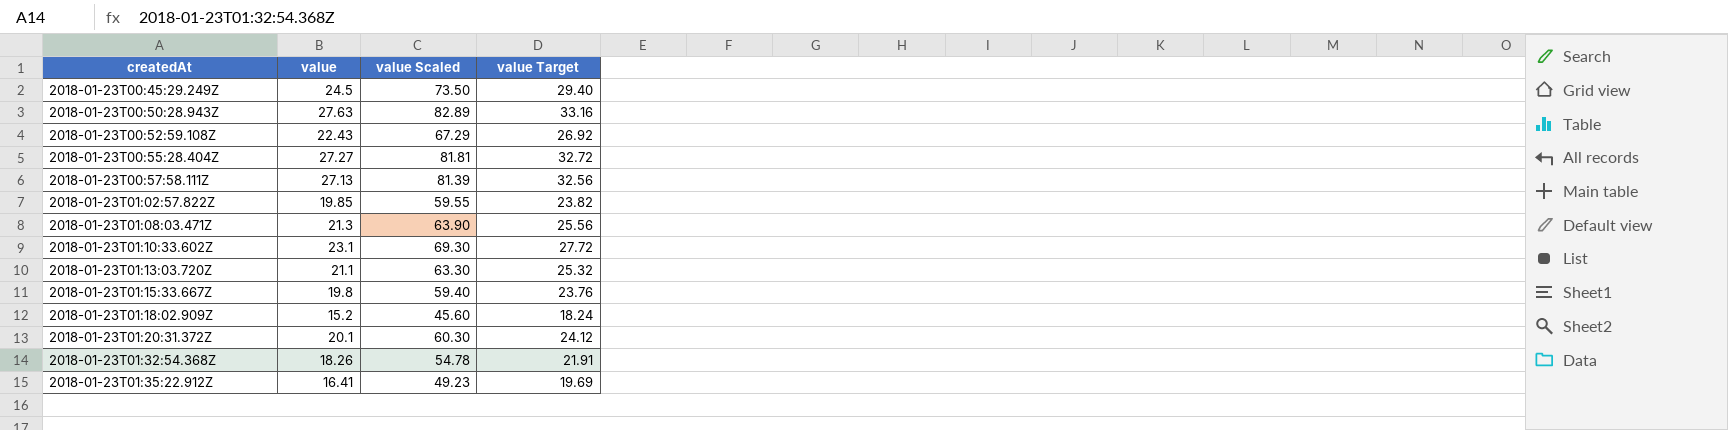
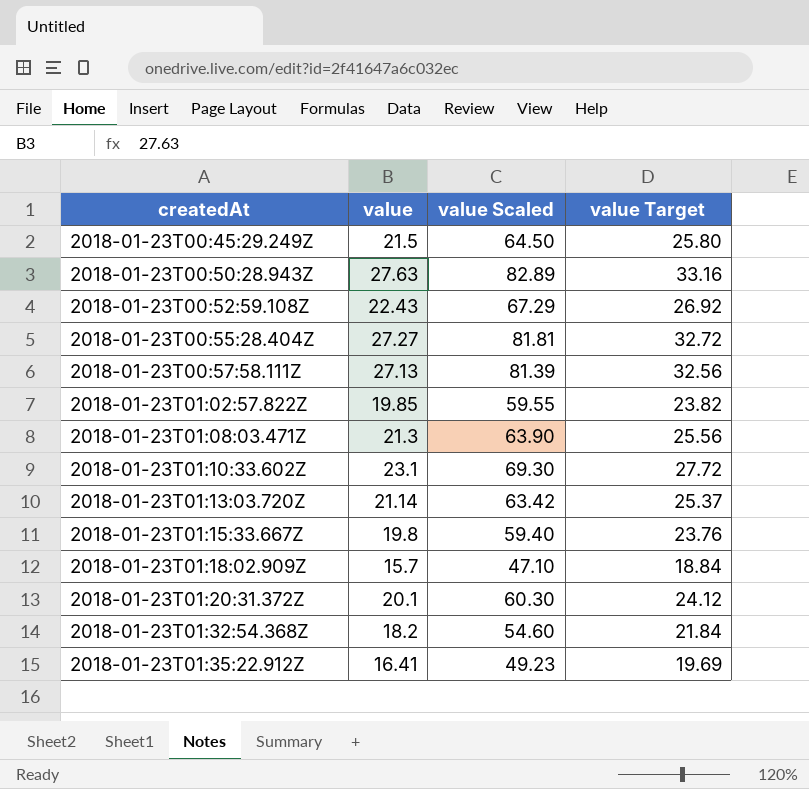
2018-01-23T00:45:29.249Z | value: 24.5 -> 21.5
2018-01-23T00:45:29.249Z | value Scaled: 73.50 -> 64.50
2018-01-23T00:45:29.249Z | value Target: 29.40 -> 25.80
2018-01-23T01:13:03.720Z | value: 21.1 -> 21.14
2018-01-23T01:13:03.720Z | value Scaled: 63.30 -> 63.42
2018-01-23T01:13:03.720Z | value Target: 25.32 -> 25.37
2018-01-23T01:18:02.909Z | value: 15.2 -> 15.7
2018-01-23T01:18:02.909Z | value Scaled: 45.60 -> 47.10
2018-01-23T01:18:02.909Z | value Target: 18.24 -> 18.84
2018-01-23T01:32:54.368Z | value: 18.26 -> 18.2
2018-01-23T01:32:54.368Z | value Scaled: 54.78 -> 54.60
2018-01-23T01:32:54.368Z | value Target: 21.91 -> 21.84

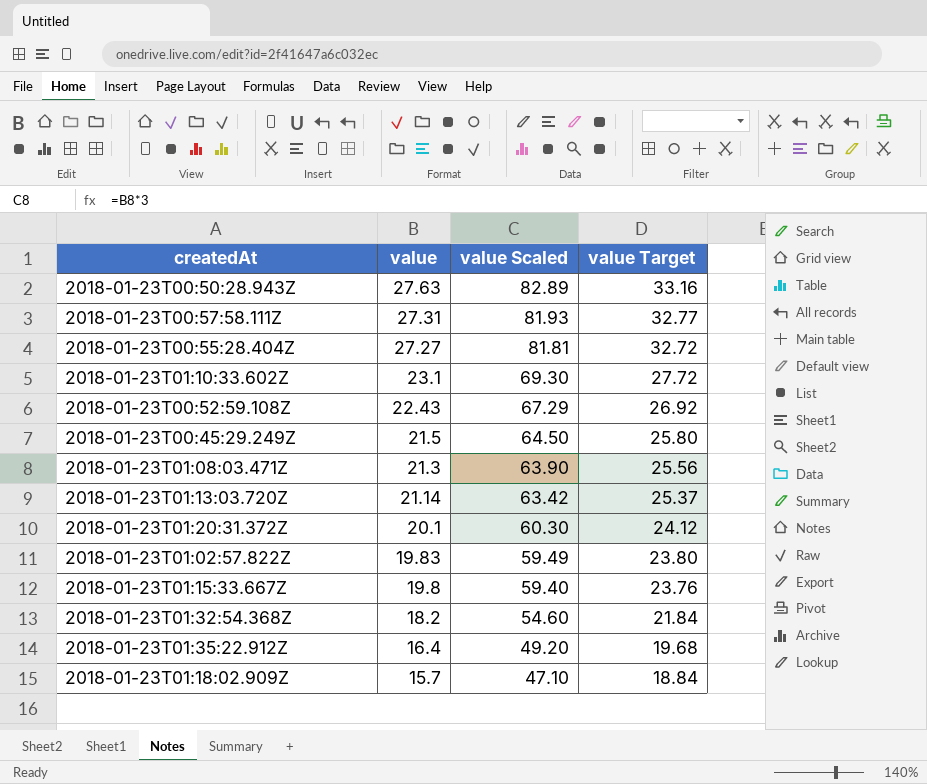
row order: createdAt ascending -> value descending
2018-01-23T00:57:58.111Z | value: 27.13 -> 27.31
2018-01-23T00:57:58.111Z | value Scaled: 81.39 -> 81.93
2018-01-23T00:57:58.111Z | value Target: 32.56 -> 32.77
2018-01-23T01:02:57.822Z | value: 19.85 -> 19.83
2018-01-23T01:02:57.822Z | value Scaled: 59.55 -> 59.49
2018-01-23T01:02:57.822Z | value Target: 23.82 -> 23.80
2018-01-23T01:35:22.912Z | value: 16.41 -> 16.4
2018-01-23T01:35:22.912Z | value Scaled: 49.23 -> 49.20
2018-01-23T01:35:22.912Z | value Target: 19.69 -> 19.68

